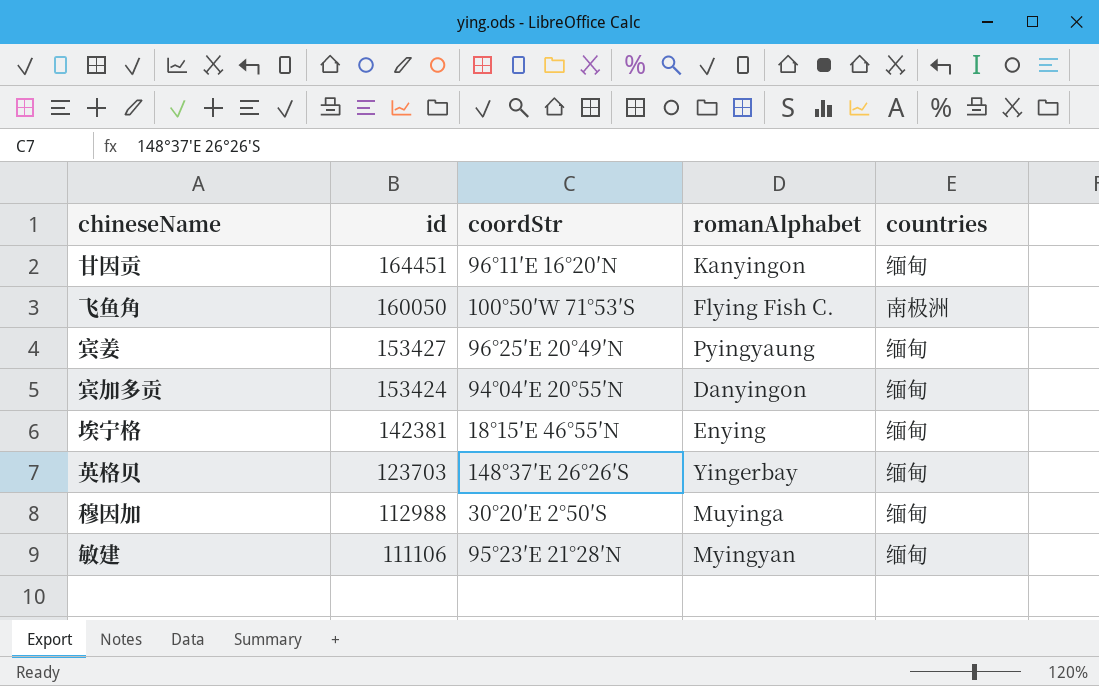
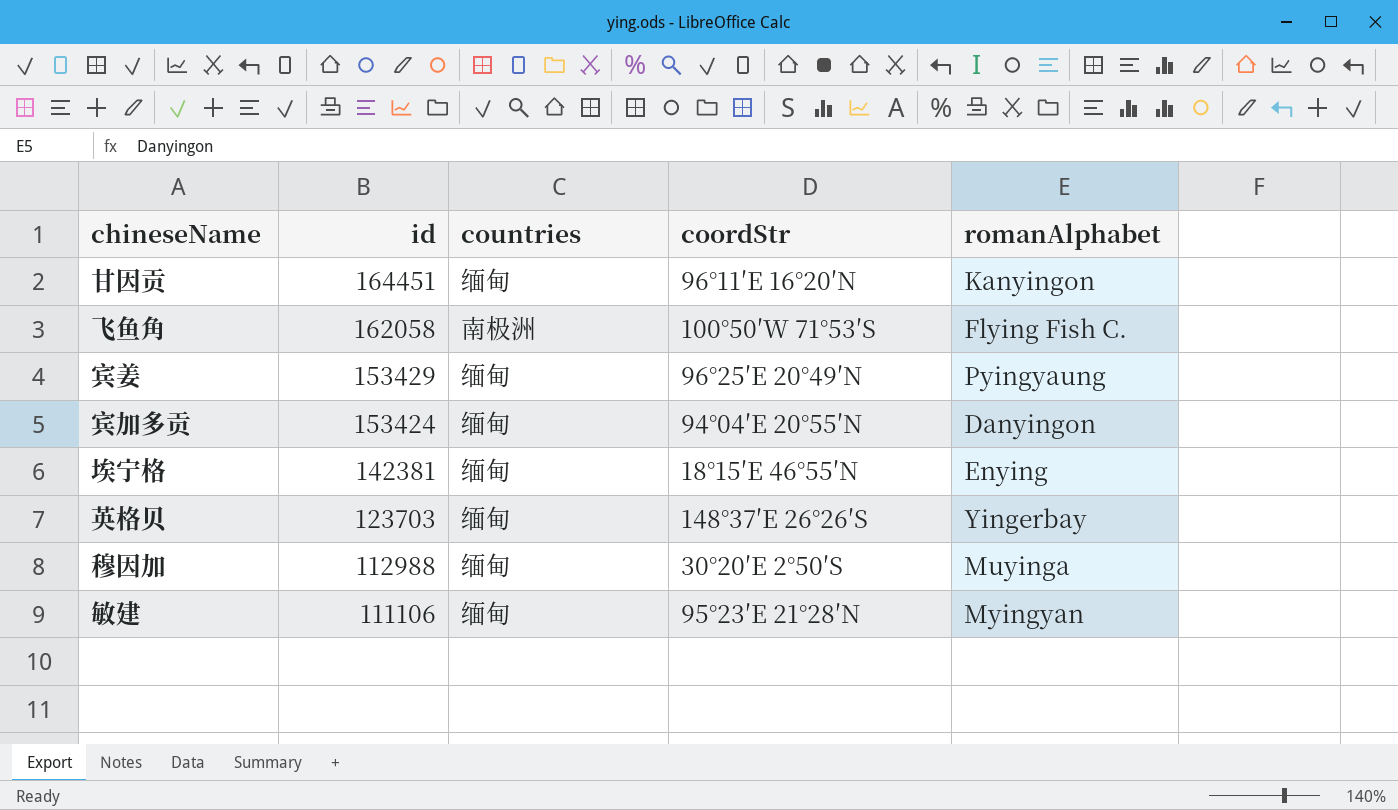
column countries | position: 5 -> 3
飞鱼角 | id: 160050 -> 162058
宾姜 | id: 153427 -> 153429

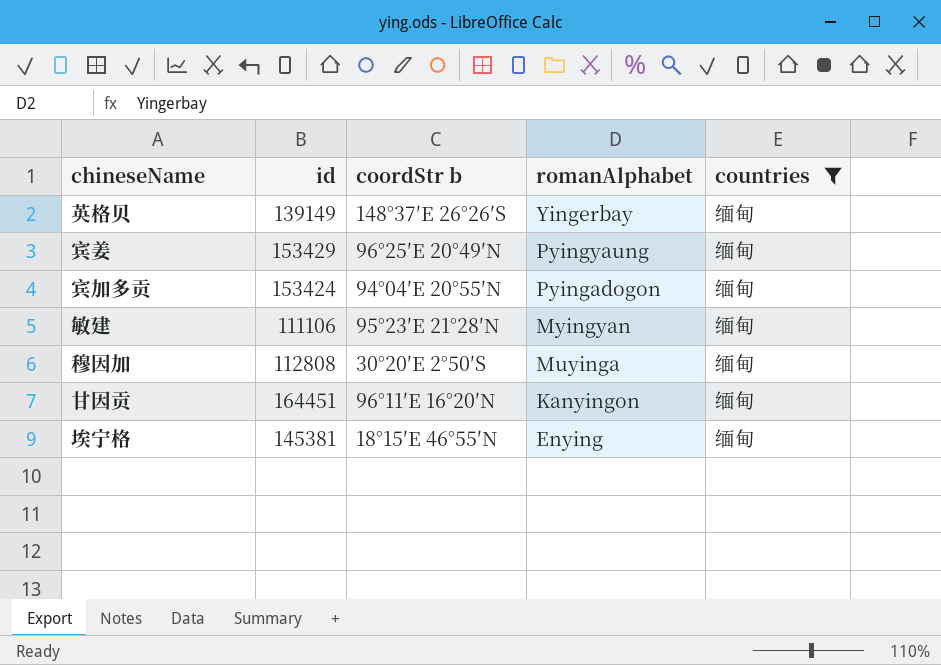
filter: none -> countries = 缅甸
row order: id descending -> romanAlphabet descending
column name: coordStr -> coordStr b
column countries | position: 3 -> 5
英格贝 | id: 123703 -> 139149
宾加多贡 | romanAlphabet: Danyingon -> Pyingadogon
穆因加 | id: 112988 -> 112808
埃宁格 | id: 142381 -> 145381

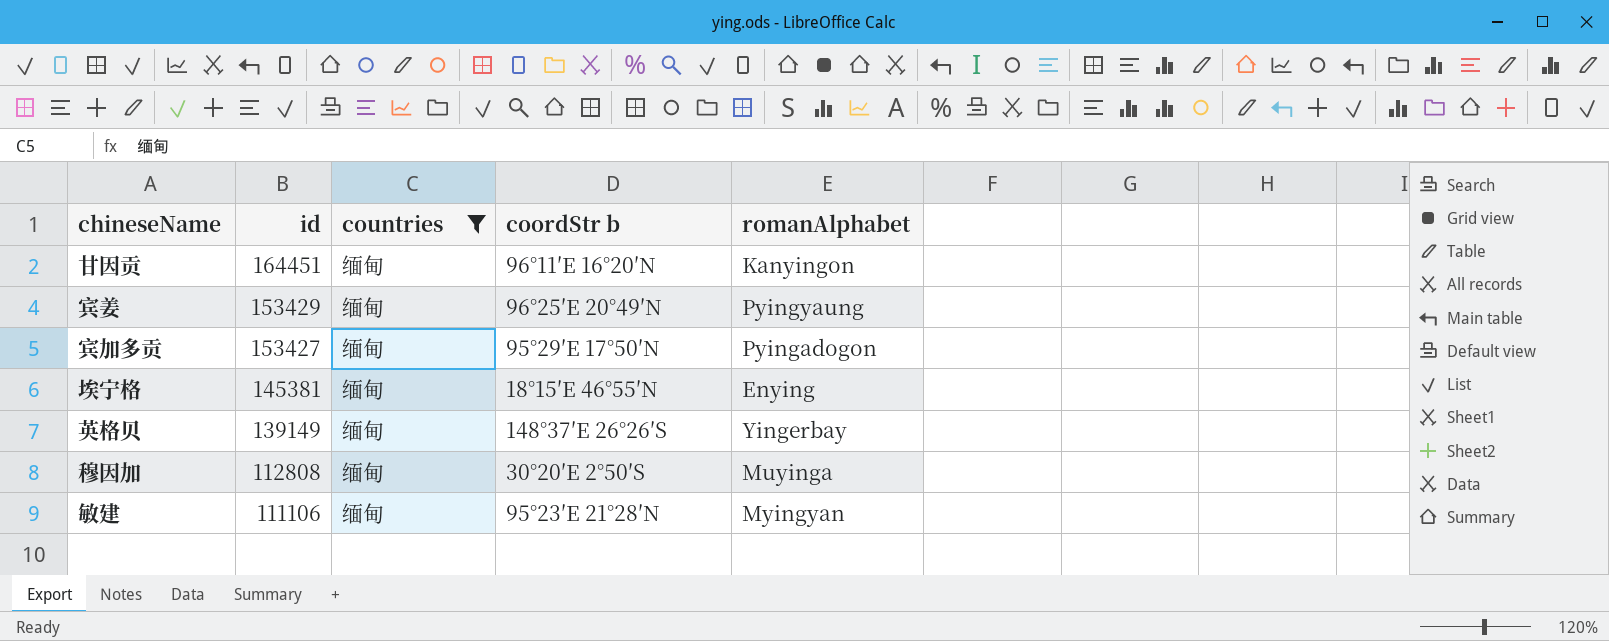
row order: romanAlphabet descending -> id descending
column countries | position: 5 -> 3
宾加多贡 | id: 153424 -> 153427
宾加多贡 | coordStr b: 94°04′E 20°55′N -> 95°29′E 17°50′N

